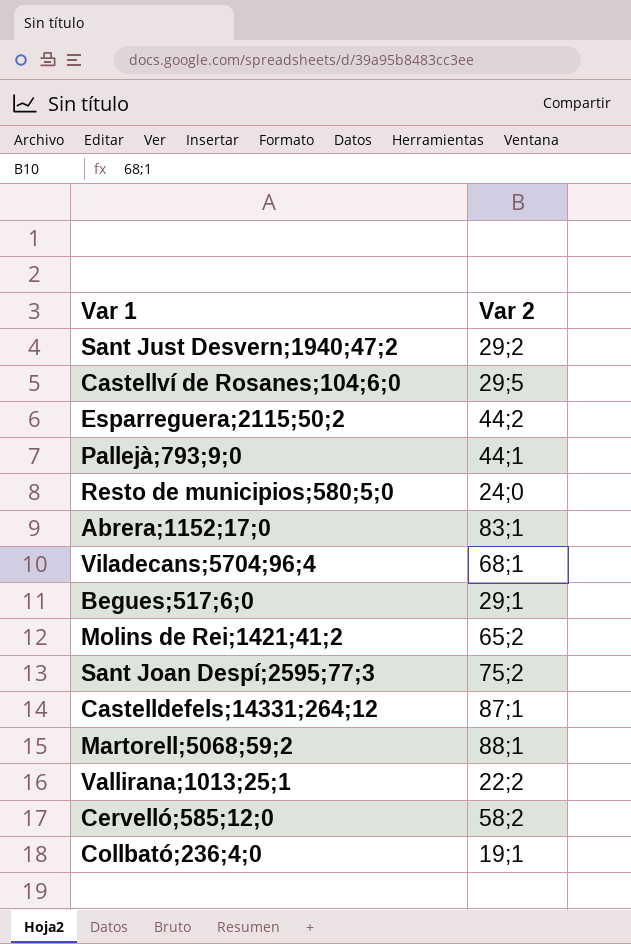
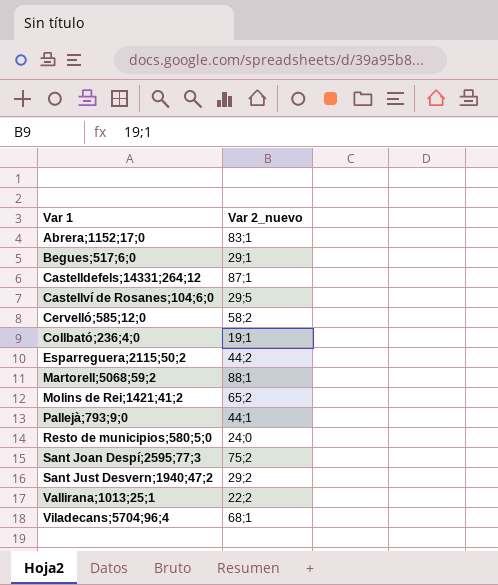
row order: none -> Var 1 ascending
column name: Var 2 -> Var 2_nuevo

